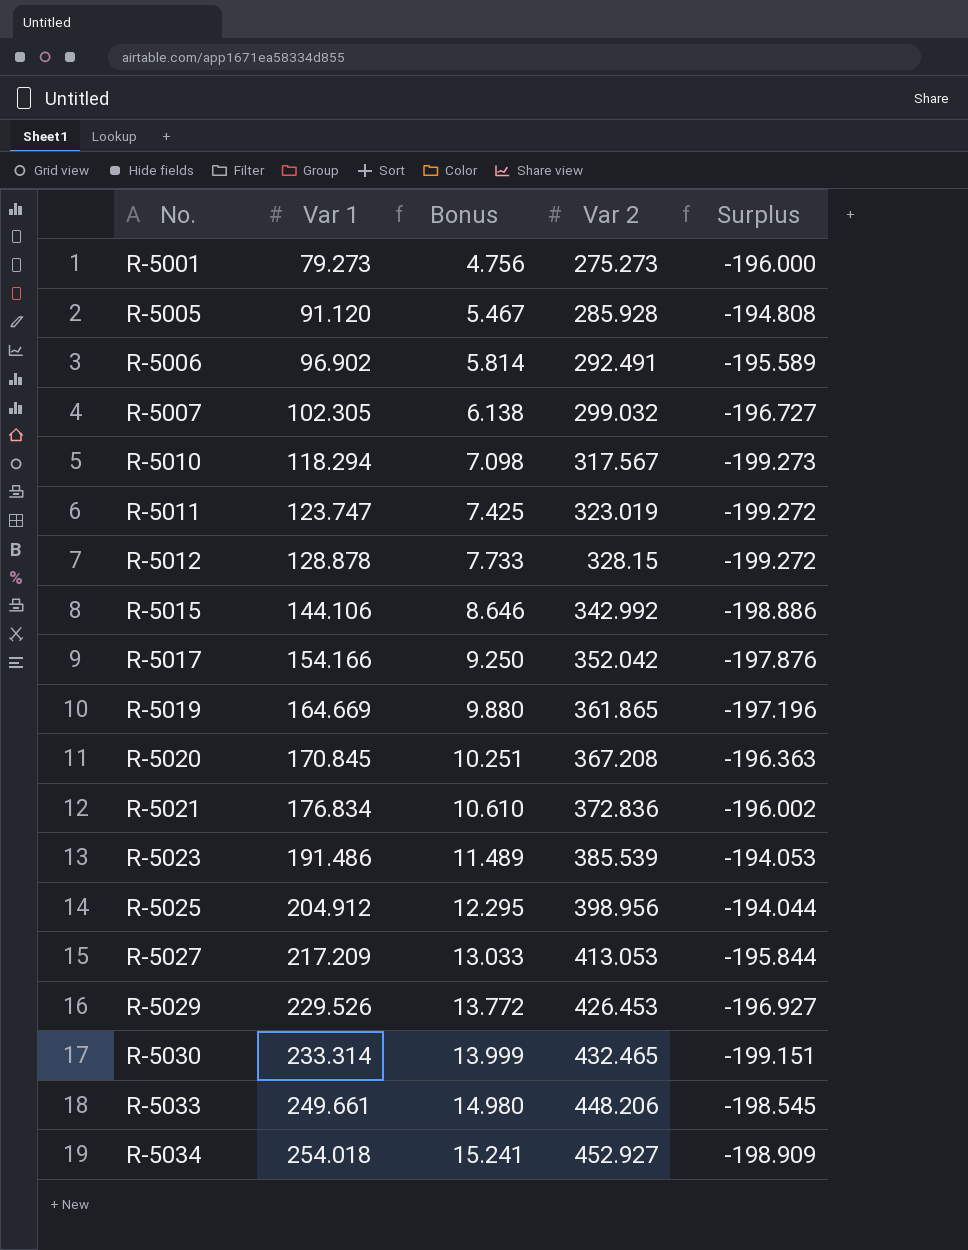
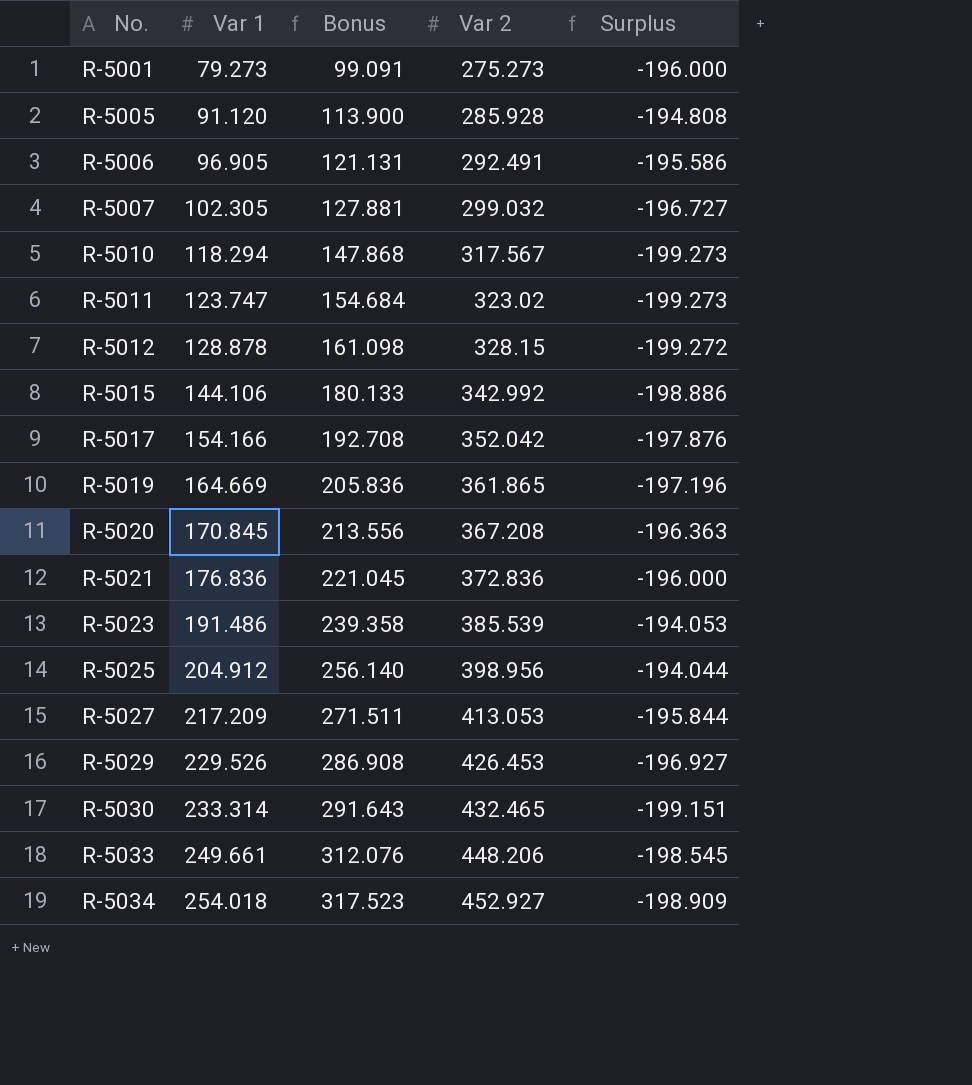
column Bonus | formula: [Var 1] * 0.06 -> [Var 1] * 1.25
R-5006 | Var 1: 96.902 -> 96.905
R-5006 | Surplus: -195.589 -> -195.586
R-5011 | Var 2: 323.019 -> 323.02
R-5011 | Surplus: -199.272 -> -199.273
R-5021 | Var 1: 176.834 -> 176.836
R-5021 | Surplus: -196.002 -> -196.000

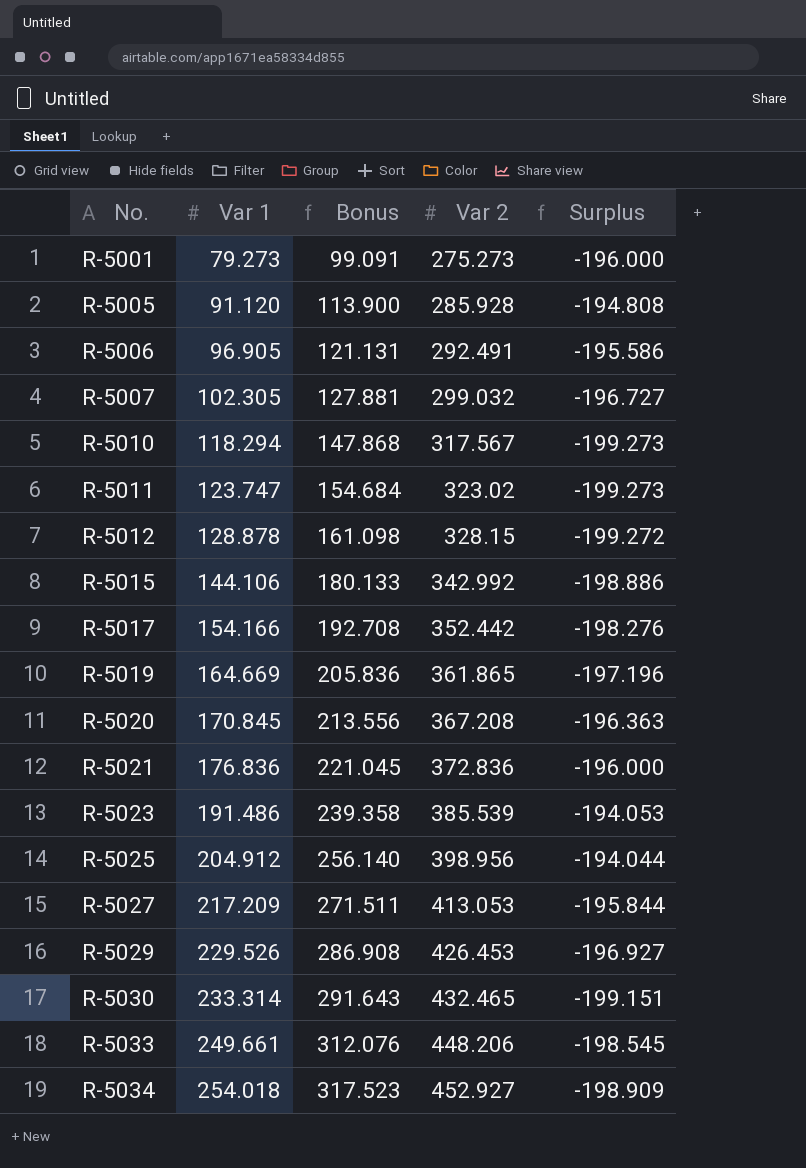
R-5017 | Var 2: 352.042 -> 352.442
R-5017 | Surplus: -197.876 -> -198.276

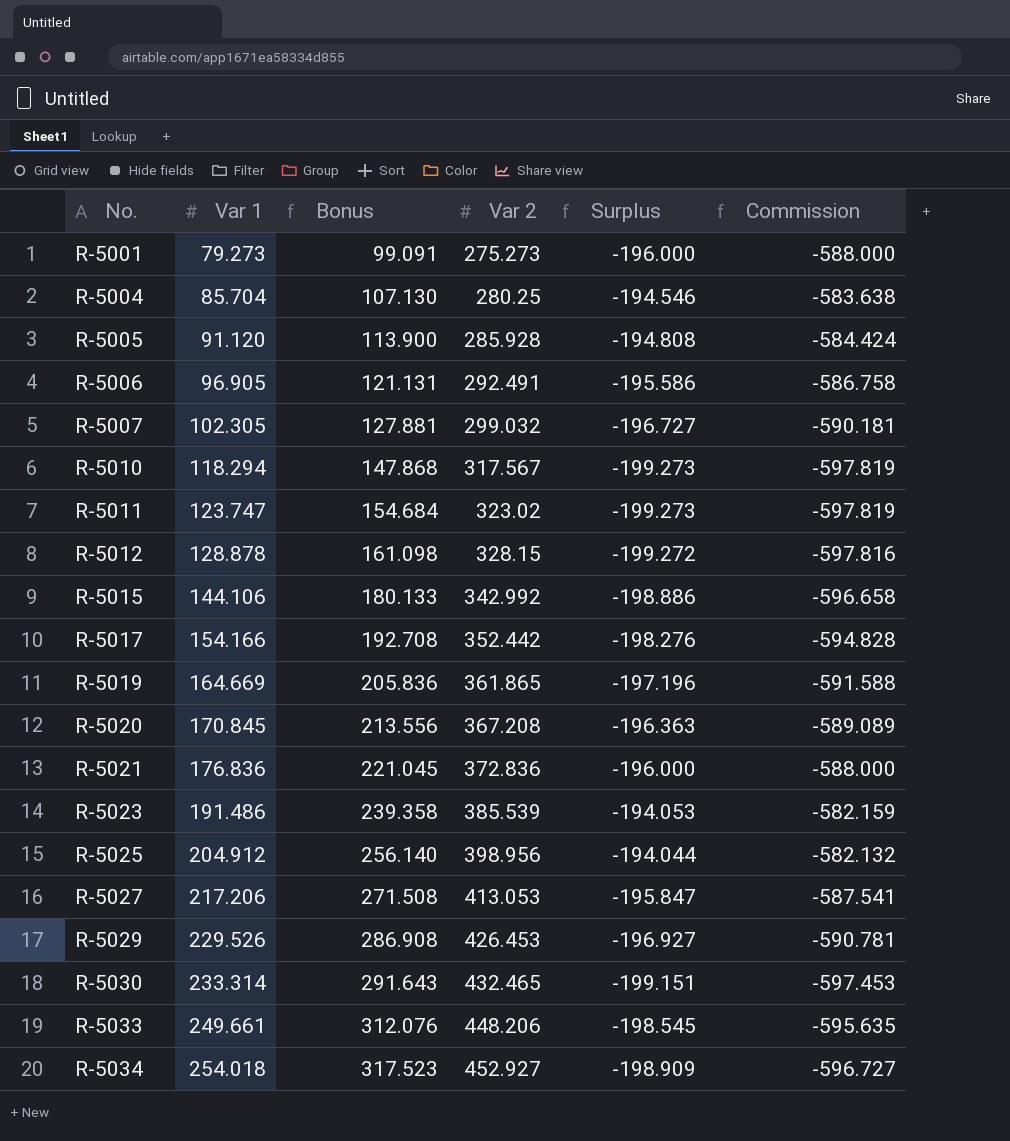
column Commission | formula: none -> [Surplus] * 3
row R-5004: none -> 85.704 | 107.130 | 280.25 | -194.546 | -583.638
R-5027 | Var 1: 217.209 -> 217.206
R-5027 | Bonus: 271.511 -> 271.508
R-5027 | Surplus: -195.844 -> -195.847

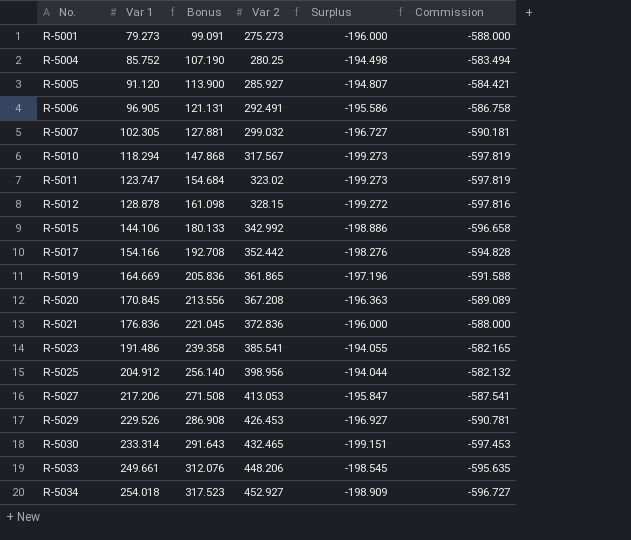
R-5004 | Var 1: 85.704 -> 85.752
R-5004 | Bonus: 107.130 -> 107.190
R-5004 | Surplus: -194.546 -> -194.498
R-5004 | Commission: -583.638 -> -583.494
R-5005 | Var 2: 285.928 -> 285.927
R-5005 | Surplus: -194.808 -> -194.807
R-5005 | Commission: -584.424 -> -584.421
R-5023 | Var 2: 385.539 -> 385.541
R-5023 | Surplus: -194.053 -> -194.055
R-5023 | Commission: -582.159 -> -582.165

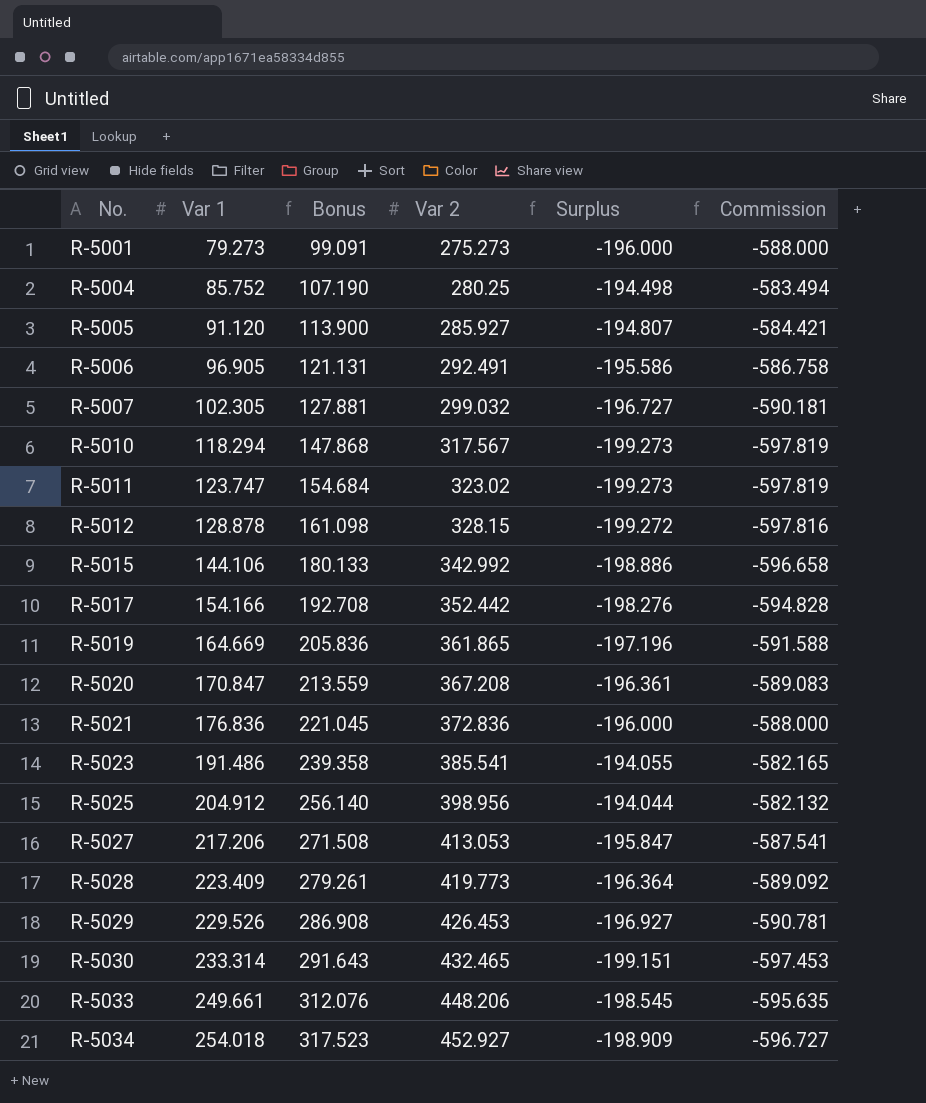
R-5020 | Var 1: 170.845 -> 170.847
R-5020 | Bonus: 213.556 -> 213.559
R-5020 | Surplus: -196.363 -> -196.361
R-5020 | Commission: -589.089 -> -589.083
row R-5028: none -> 223.409 | 279.261 | 419.773 | -196.364 | -589.092

